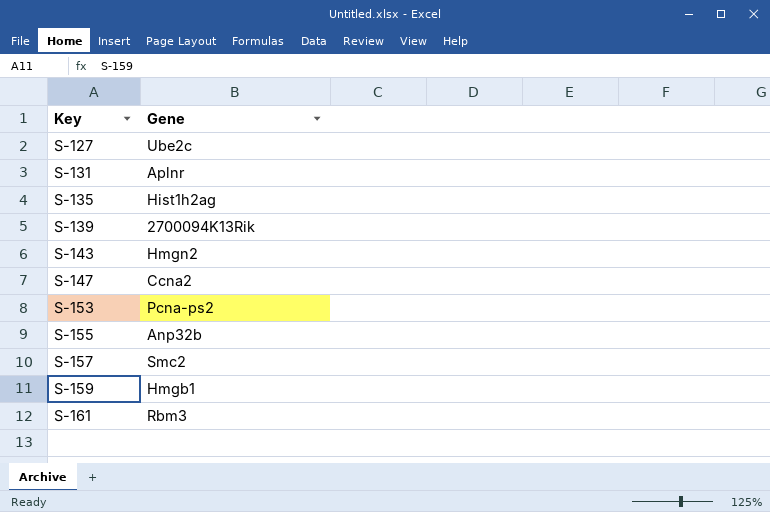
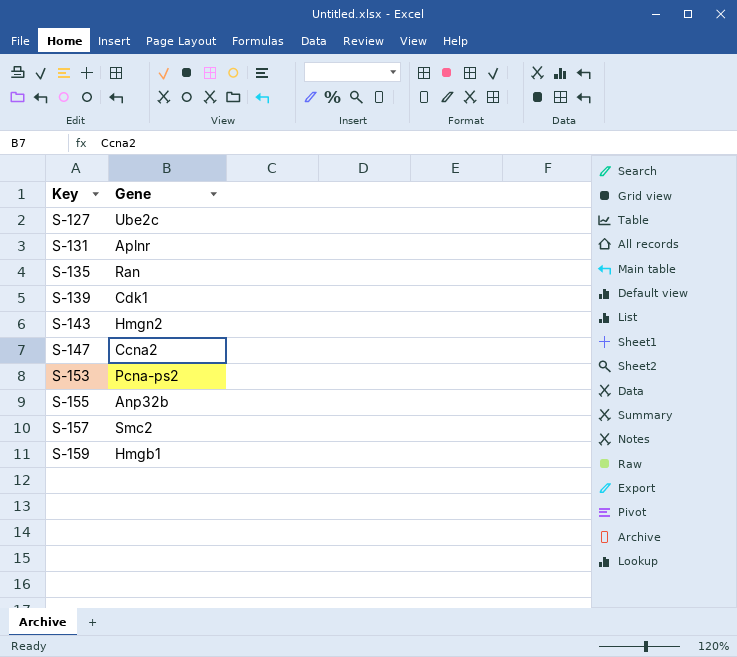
row S-161: Rbm3 -> none
S-135 | Gene: Hist1h2ag -> Ran
S-139 | Gene: 2700094K13Rik -> Cdk1

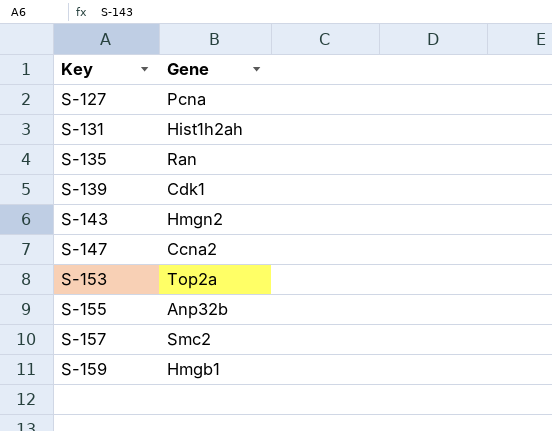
S-127 | Gene: Ube2c -> Pcna
S-131 | Gene: Aplnr -> Hist1h2ah
S-153 | Gene: Pcna-ps2 -> Top2a

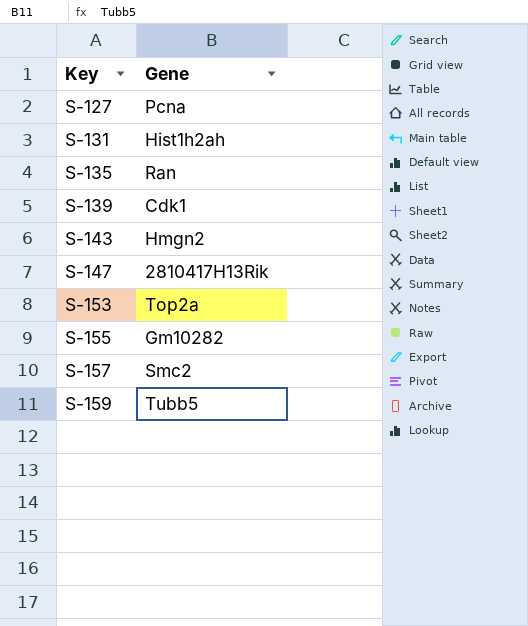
S-147 | Gene: Ccna2 -> 2810417H13Rik
S-155 | Gene: Anp32b -> Gm10282
S-159 | Gene: Hmgb1 -> Tubb5

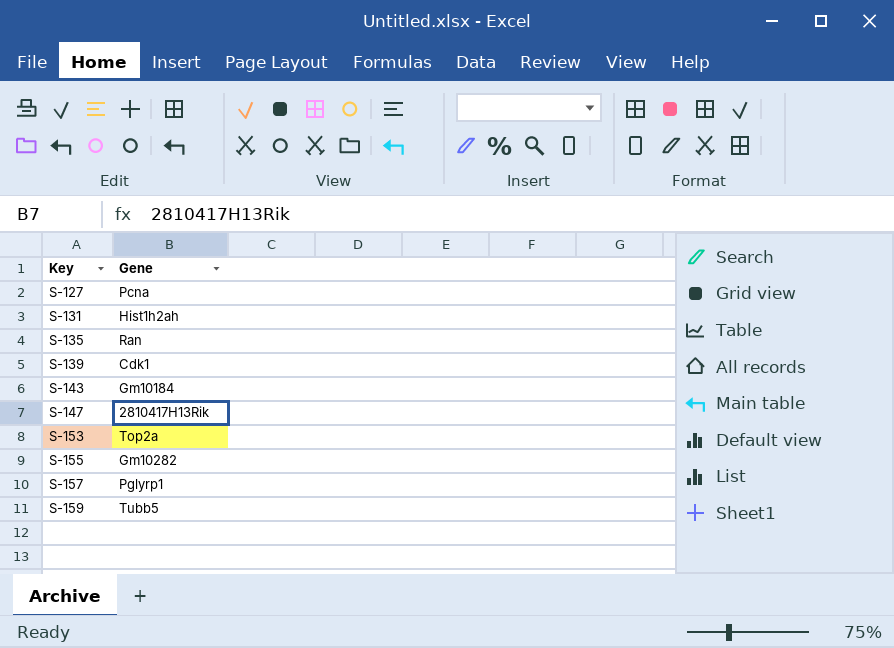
S-143 | Gene: Hmgn2 -> Gm10184
S-157 | Gene: Smc2 -> Pglyrp1

